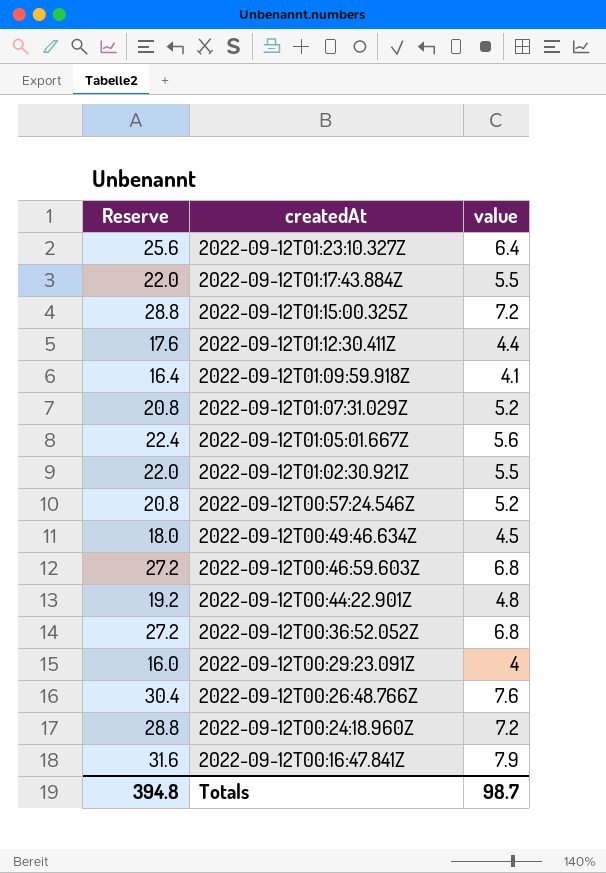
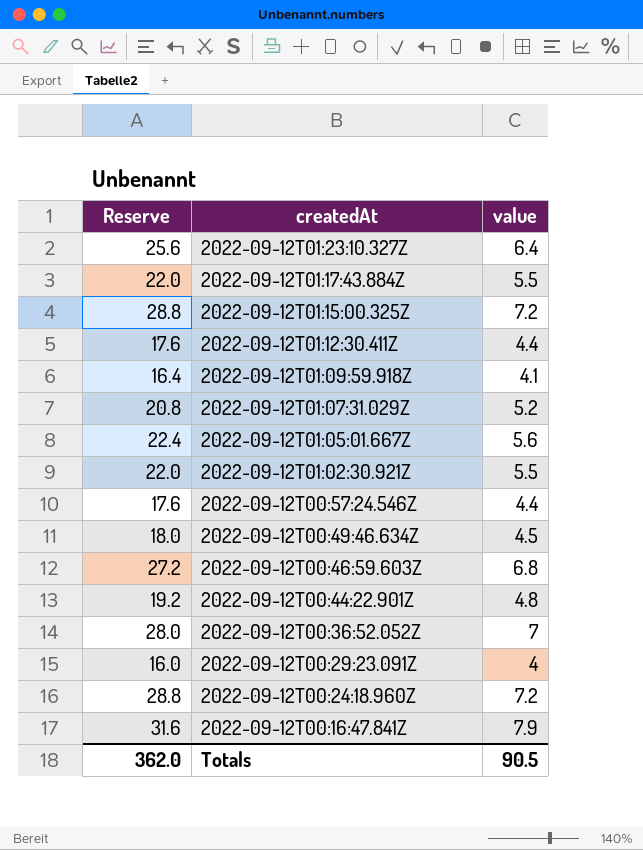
row 2022-09-12T00:26:48.766Z: 30.4 | 7.6 -> none
2022-09-12T00:57:24.546Z | Reserve: 20.8 -> 17.6
2022-09-12T00:57:24.546Z | value: 5.2 -> 4.4
2022-09-12T00:36:52.052Z | Reserve: 27.2 -> 28.0
2022-09-12T00:36:52.052Z | value: 6.8 -> 7
Totals | Reserve: 394.8 -> 362.0
Totals | value: 98.7 -> 90.5

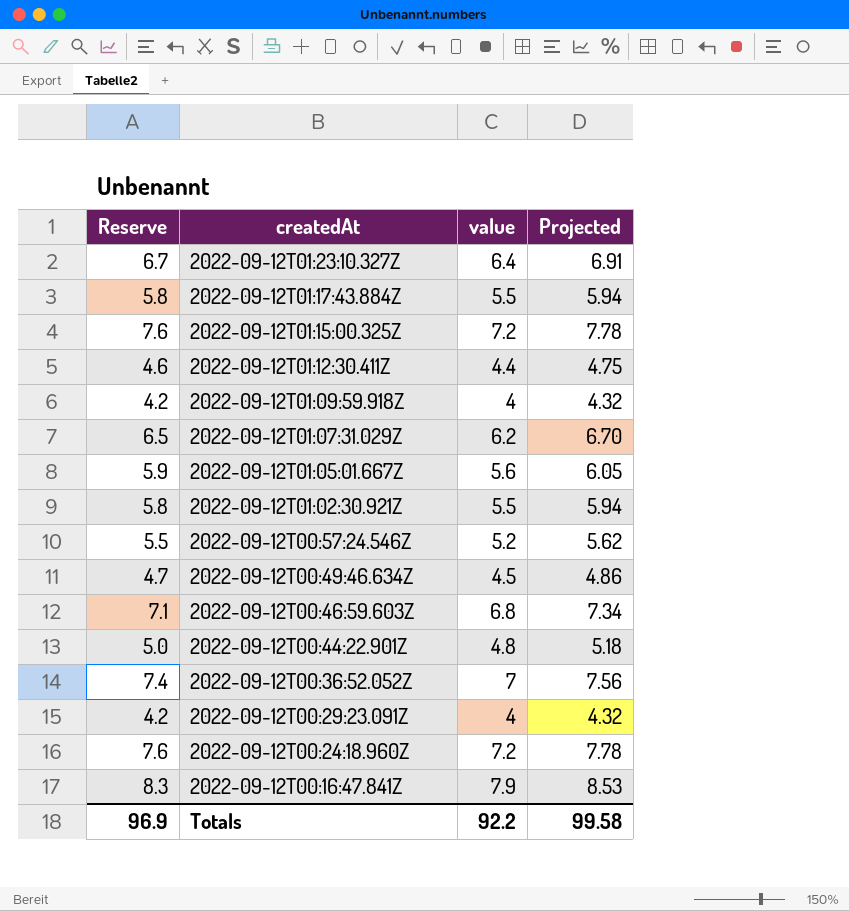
column Reserve | formula: [value] * 4 -> [value] * 1.05
column Projected | formula: none -> [value] * 1.08
2022-09-12T01:09:59.918Z | value: 4.1 -> 4
2022-09-12T01:07:31.029Z | value: 5.2 -> 6.2
2022-09-12T00:57:24.546Z | value: 4.4 -> 5.2
Totals | Reserve: 362.0 -> 96.9
Totals | value: 90.5 -> 92.2

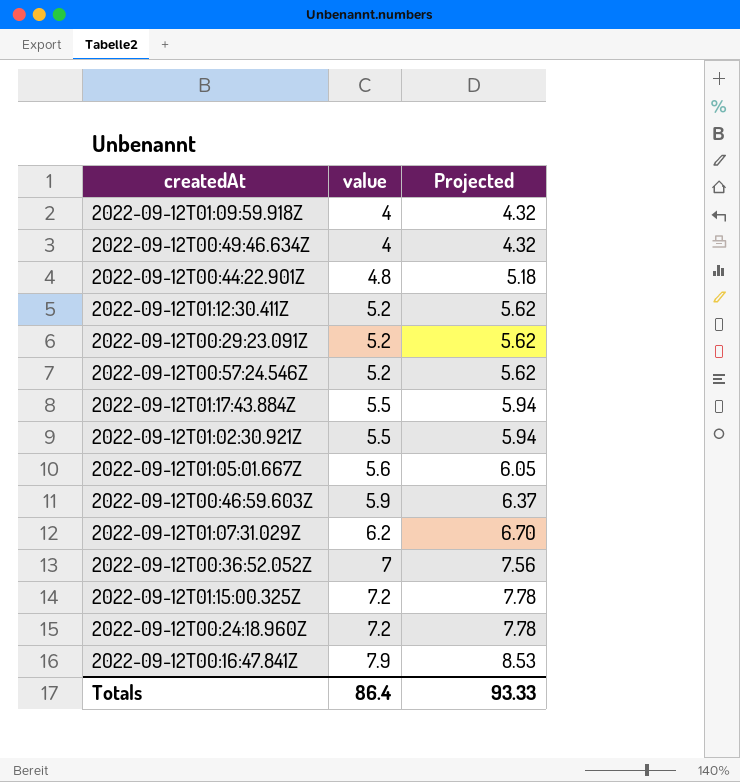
row order: createdAt descending -> value ascending
column Reserve | formula: [value] * 1.05 -> none
row 2022-09-12T01:23:10.327Z: 6.7 | 6.4 | 6.91 -> none
2022-09-12T00:49:46.634Z | value: 4.5 -> 4
2022-09-12T00:49:46.634Z | Projected: 4.86 -> 4.32
2022-09-12T01:12:30.411Z | value: 4.4 -> 5.2
2022-09-12T01:12:30.411Z | Projected: 4.75 -> 5.62
2022-09-12T00:29:23.091Z | value: 4 -> 5.2
2022-09-12T00:29:23.091Z | Projected: 4.32 -> 5.62
2022-09-12T00:46:59.603Z | value: 6.8 -> 5.9
2022-09-12T00:46:59.603Z | Projected: 7.34 -> 6.37
Totals | value: 92.2 -> 86.4
Totals | Projected: 99.58 -> 93.33

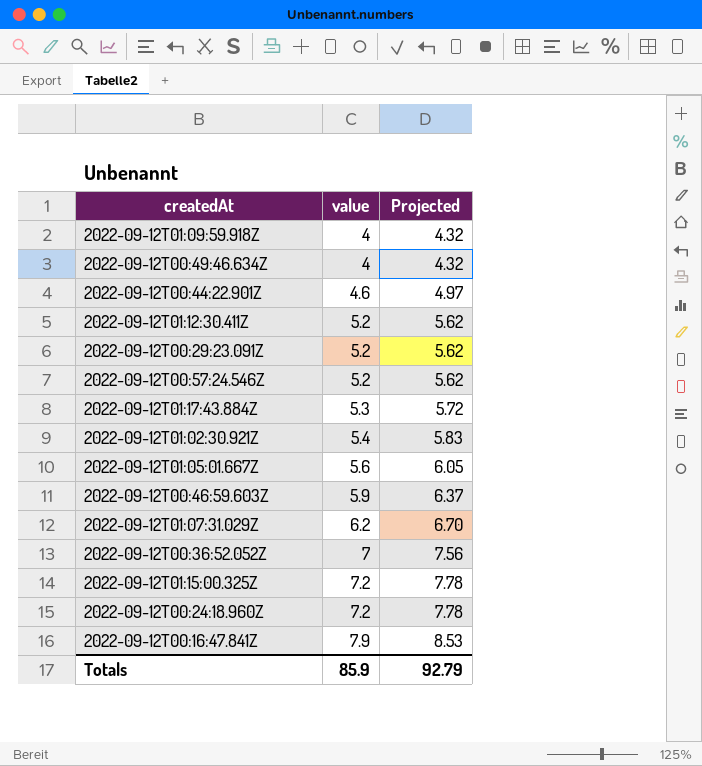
2022-09-12T00:44:22.901Z | value: 4.8 -> 4.6
2022-09-12T00:44:22.901Z | Projected: 5.18 -> 4.97
2022-09-12T01:17:43.884Z | value: 5.5 -> 5.3
2022-09-12T01:17:43.884Z | Projected: 5.94 -> 5.72
2022-09-12T01:02:30.921Z | value: 5.5 -> 5.4
2022-09-12T01:02:30.921Z | Projected: 5.94 -> 5.83
Totals | value: 86.4 -> 85.9
Totals | Projected: 93.33 -> 92.79

